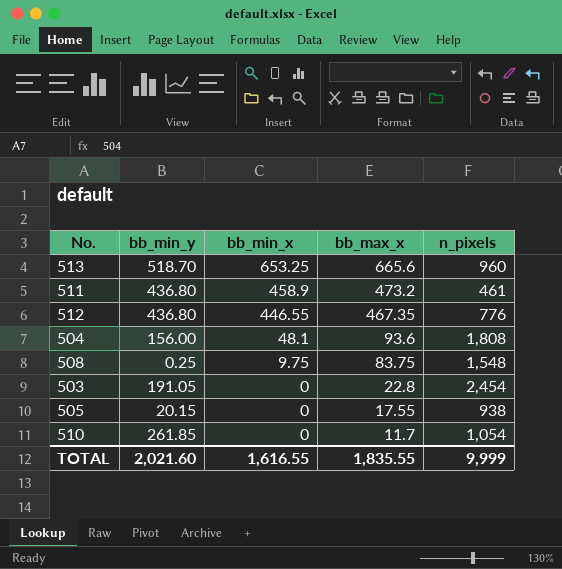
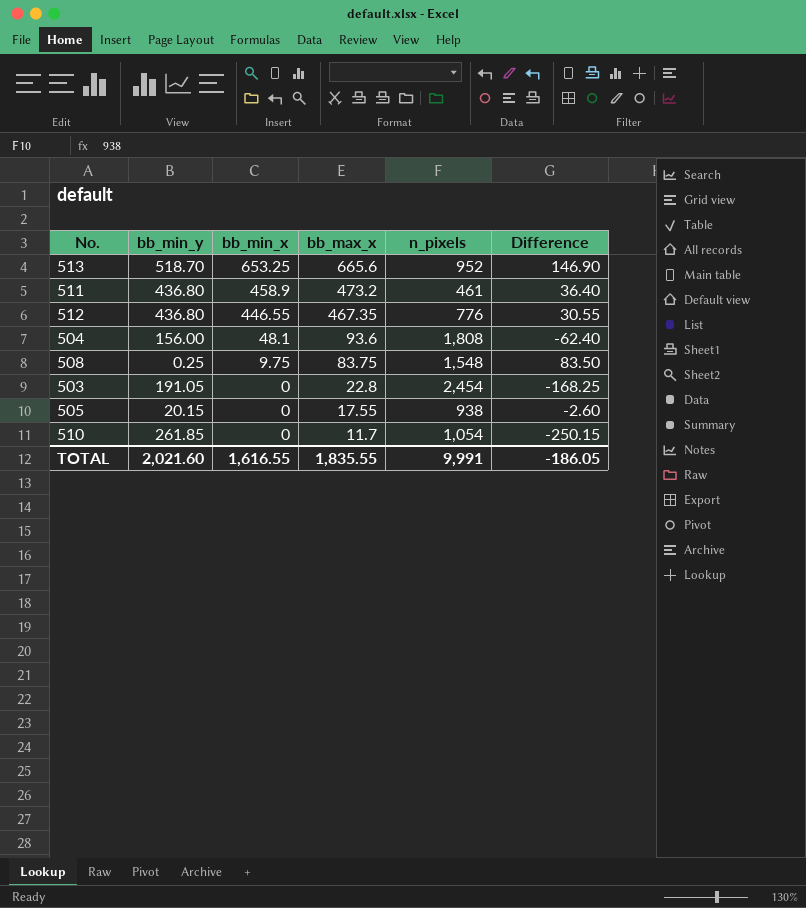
column Difference | formula: none -> [bb_max_x] - [bb_min_y]
513 | n_pixels: 960 -> 952
TOTAL | n_pixels: 9,999 -> 9,991

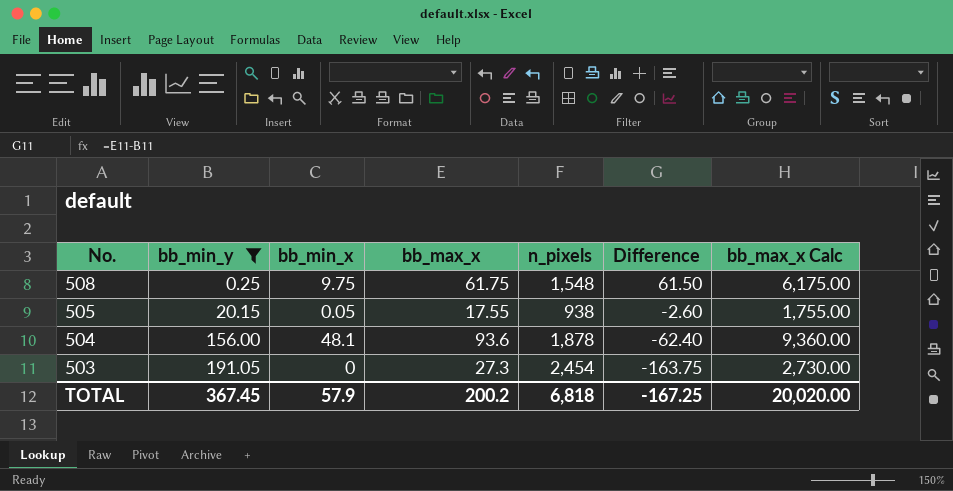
filter: none -> bb_min_y <= 191.05
row order: bb_min_x descending -> No. descending
column bb_max_x Calc | formula: none -> [bb_max_x] * 100
508 | bb_max_x: 83.75 -> 61.75
508 | Difference: 83.50 -> 61.50
505 | bb_min_x: 0 -> 0.05
504 | n_pixels: 1,808 -> 1,878
503 | bb_max_x: 22.8 -> 27.3
503 | Difference: -168.25 -> -163.75
TOTAL | bb_min_y: 2,021.60 -> 367.45
TOTAL | bb_min_x: 1,616.55 -> 57.9
TOTAL | bb_max_x: 1,835.55 -> 200.2
TOTAL | n_pixels: 9,991 -> 6,818
TOTAL | Difference: -186.05 -> -167.25

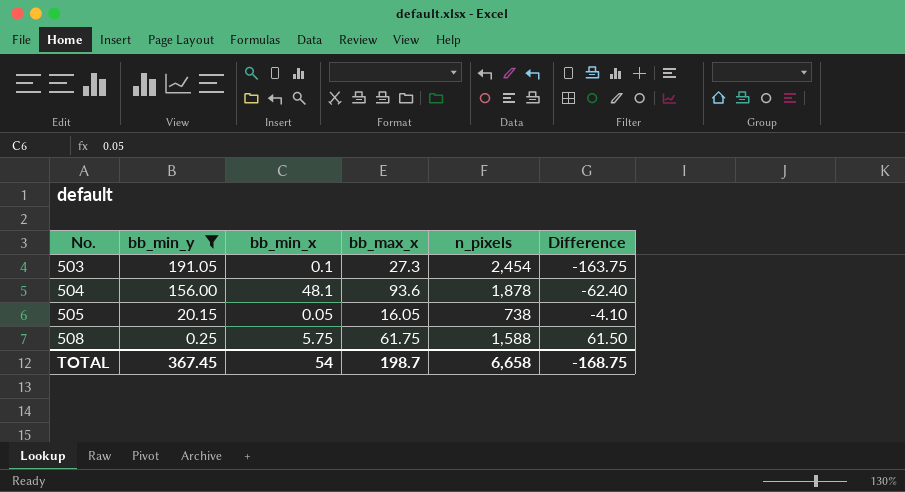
row order: No. descending -> No. ascending
column bb_max_x Calc | formula: [bb_max_x] * 100 -> none
503 | bb_min_x: 0 -> 0.1
505 | bb_max_x: 17.55 -> 16.05
505 | n_pixels: 938 -> 738
505 | Difference: -2.60 -> -4.10
508 | bb_min_x: 9.75 -> 5.75
508 | n_pixels: 1,548 -> 1,588
TOTAL | bb_min_x: 57.9 -> 54
TOTAL | bb_max_x: 200.2 -> 198.7
TOTAL | n_pixels: 6,818 -> 6,658
TOTAL | Difference: -167.25 -> -168.75

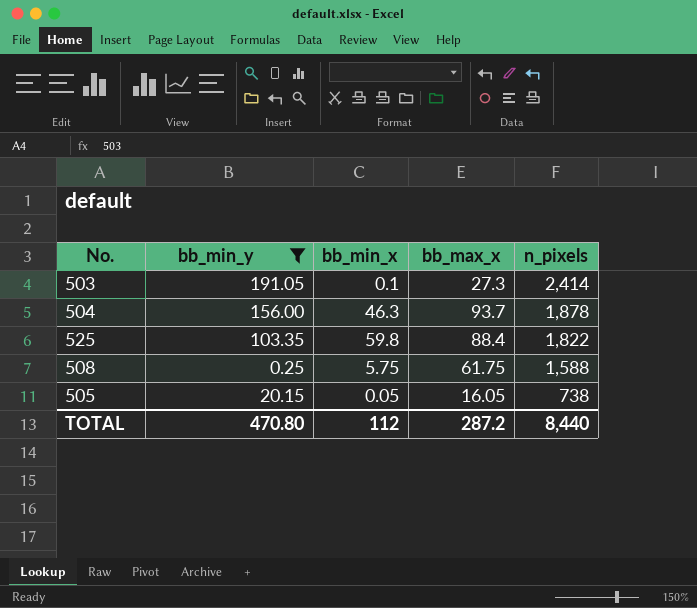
row order: No. ascending -> n_pixels descending
column Difference | formula: [bb_max_x] - [bb_min_y] -> none
503 | n_pixels: 2,454 -> 2,414
504 | bb_min_x: 48.1 -> 46.3
504 | bb_max_x: 93.6 -> 93.7
row 525: none -> 103.35 | 59.8 | 88.4 | 1,822
TOTAL | bb_min_y: 367.45 -> 470.80
TOTAL | bb_min_x: 54 -> 112
TOTAL | bb_max_x: 198.7 -> 287.2
TOTAL | n_pixels: 6,658 -> 8,440

